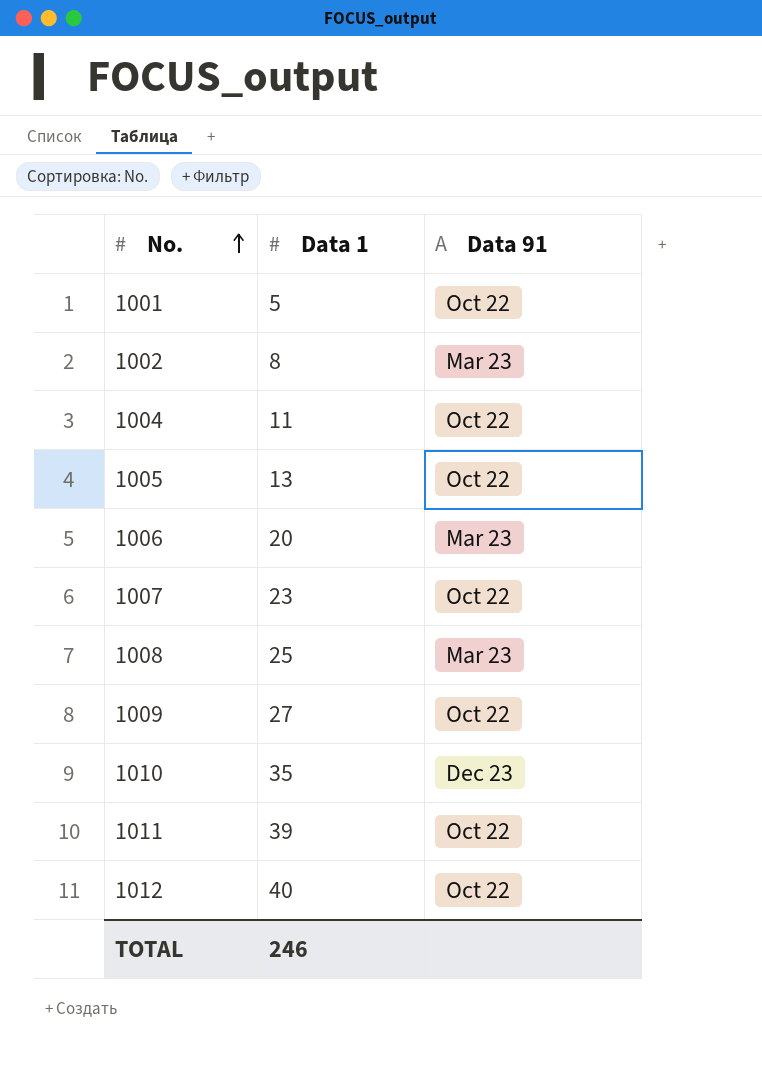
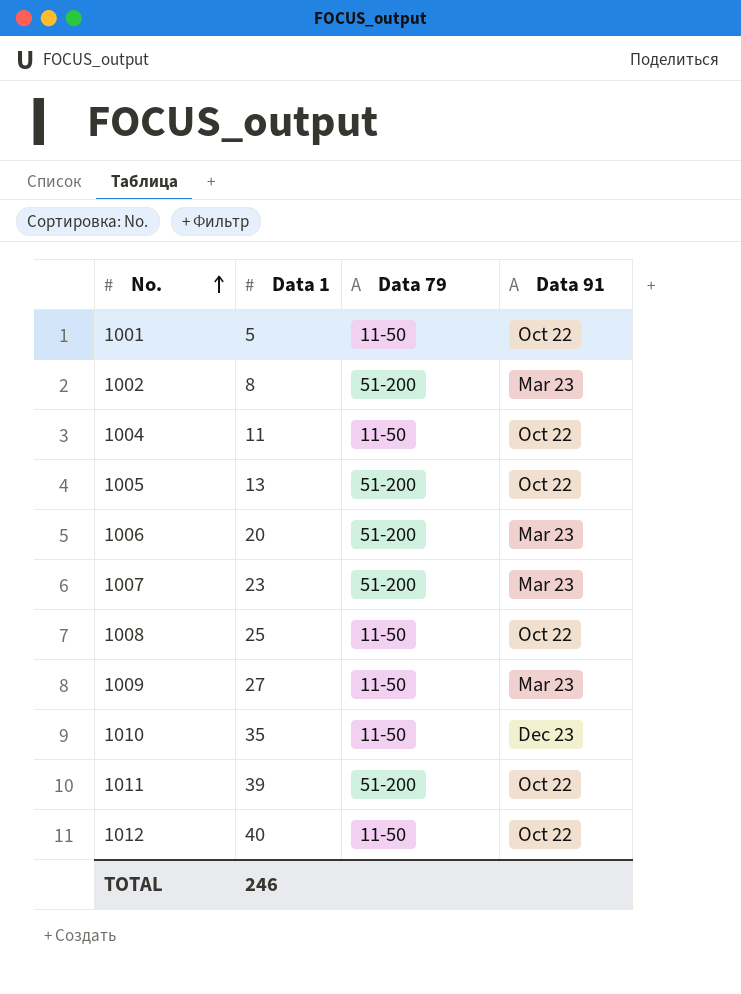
column Data 79 | position: none -> 3
1007 | Data 91: Oct 22 -> Mar 23
1008 | Data 91: Mar 23 -> Oct 22
1009 | Data 91: Oct 22 -> Mar 23

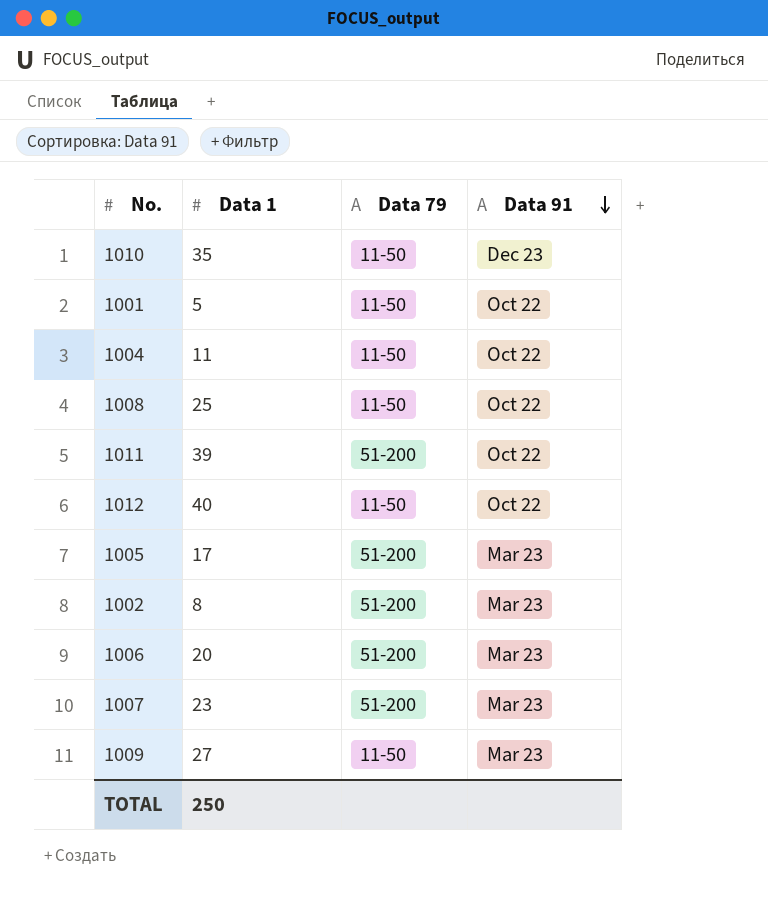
row order: No. ascending -> Data 91 descending
1005 | Data 1: 13 -> 17
1005 | Data 91: Oct 22 -> Mar 23
TOTAL | Data 1: 246 -> 250

